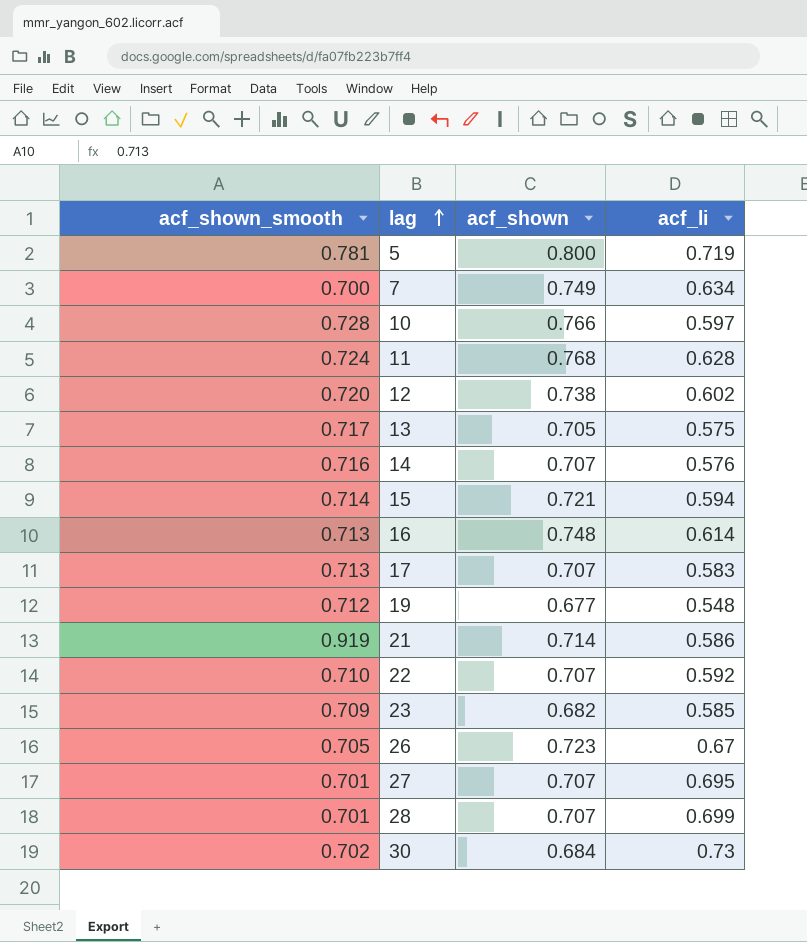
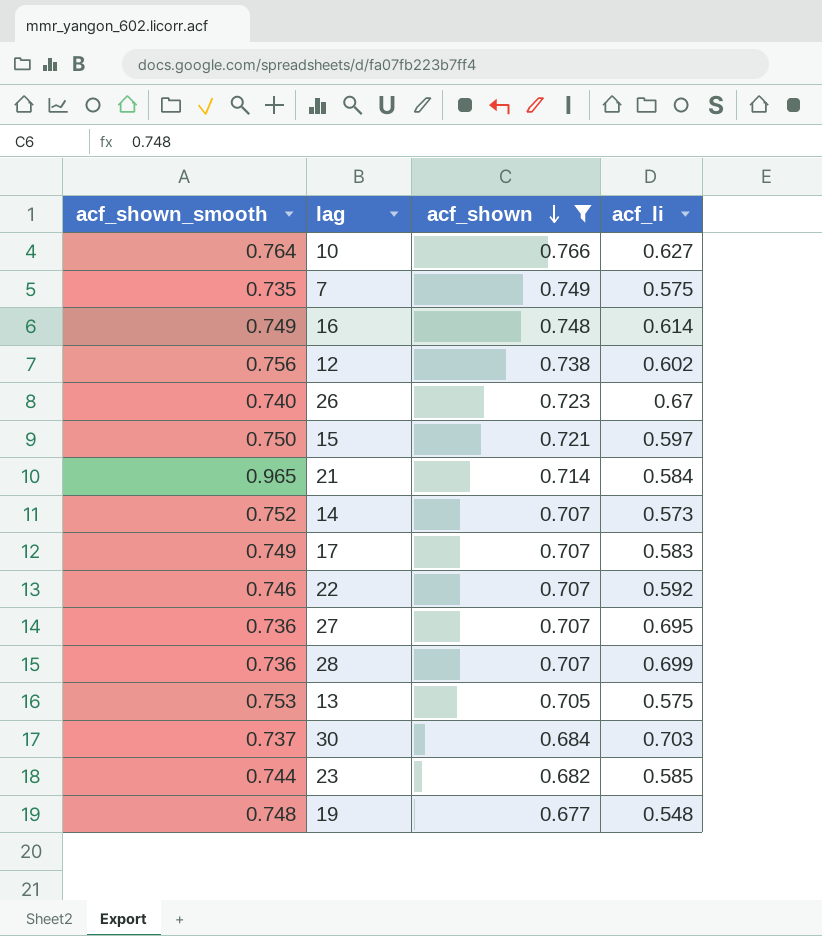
filter: none -> acf_shown <= 0.766
row order: lag ascending -> acf_shown descending
10 | acf_shown_smooth: 0.728 -> 0.764
10 | acf_li: 0.597 -> 0.627
7 | acf_shown_smooth: 0.700 -> 0.735
7 | acf_li: 0.634 -> 0.575
16 | acf_shown_smooth: 0.713 -> 0.749
12 | acf_shown_smooth: 0.720 -> 0.756
26 | acf_shown_smooth: 0.705 -> 0.740
15 | acf_shown_smooth: 0.714 -> 0.750
15 | acf_li: 0.594 -> 0.597
21 | acf_shown_smooth: 0.919 -> 0.965
21 | acf_li: 0.586 -> 0.584
14 | acf_shown_smooth: 0.716 -> 0.752
14 | acf_li: 0.576 -> 0.573
17 | acf_shown_smooth: 0.713 -> 0.749
22 | acf_shown_smooth: 0.710 -> 0.746
27 | acf_shown_smooth: 0.701 -> 0.736
28 | acf_shown_smooth: 0.701 -> 0.736
13 | acf_shown_smooth: 0.717 -> 0.753
30 | acf_shown_smooth: 0.702 -> 0.737
30 | acf_li: 0.73 -> 0.703
23 | acf_shown_smooth: 0.709 -> 0.744
19 | acf_shown_smooth: 0.712 -> 0.748

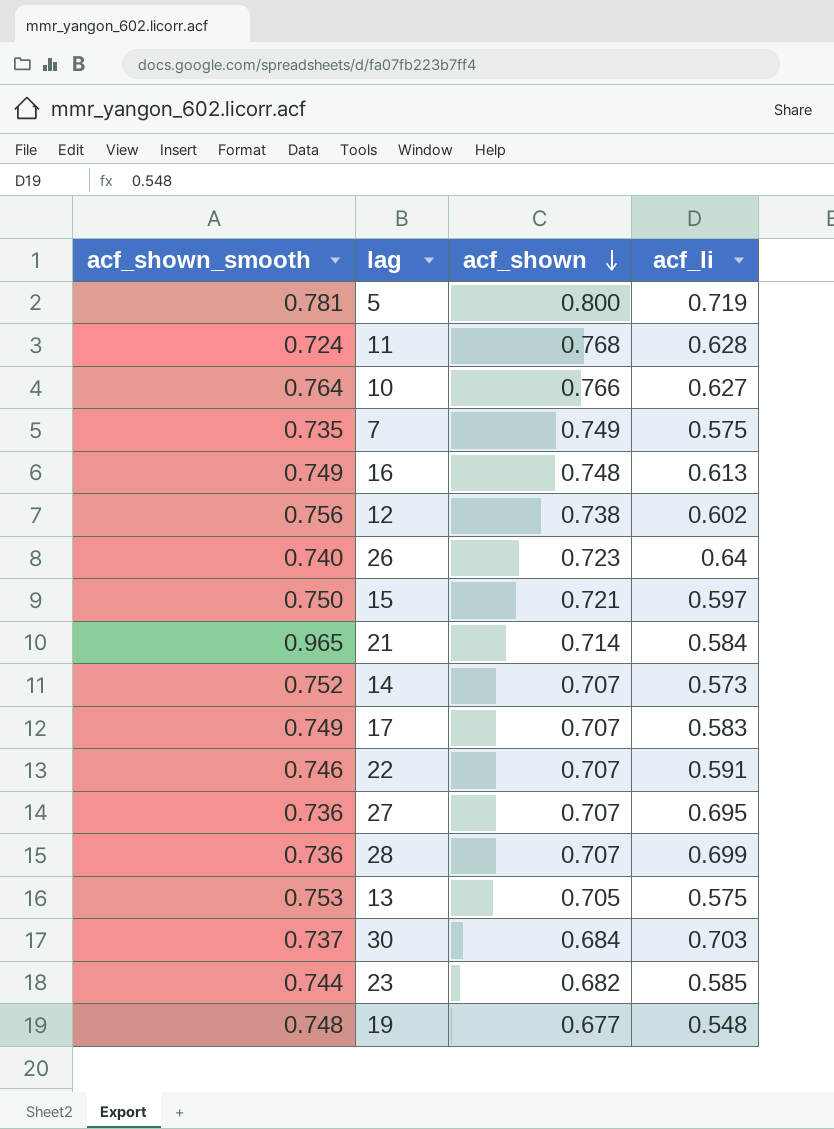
filter: acf_shown <= 0.766 -> none
16 | acf_li: 0.614 -> 0.613
26 | acf_li: 0.67 -> 0.64
22 | acf_li: 0.592 -> 0.591

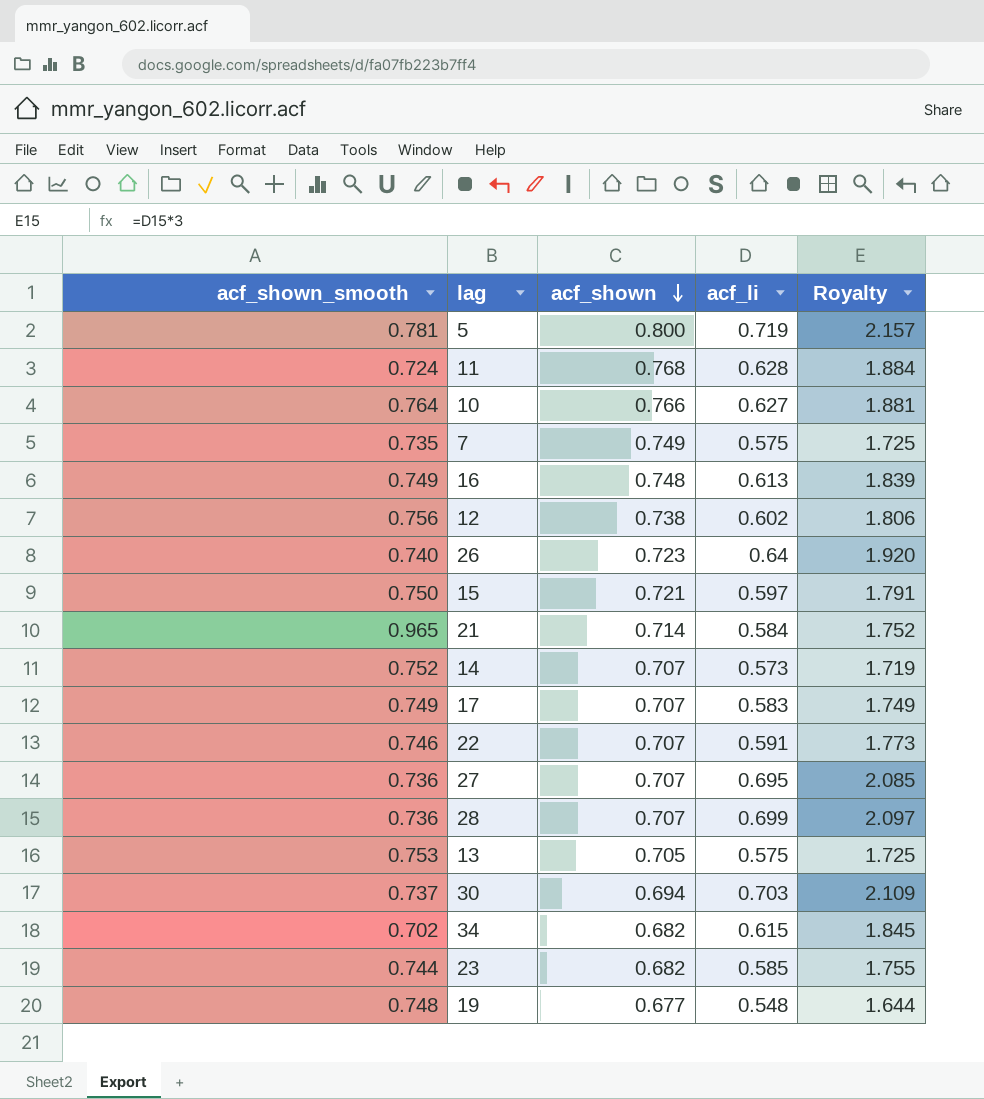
column Royalty | formula: none -> [acf_li] * 3
30 | acf_shown: 0.684 -> 0.694
row 34: none -> 0.702 | 0.682 | 0.615 | 1.845

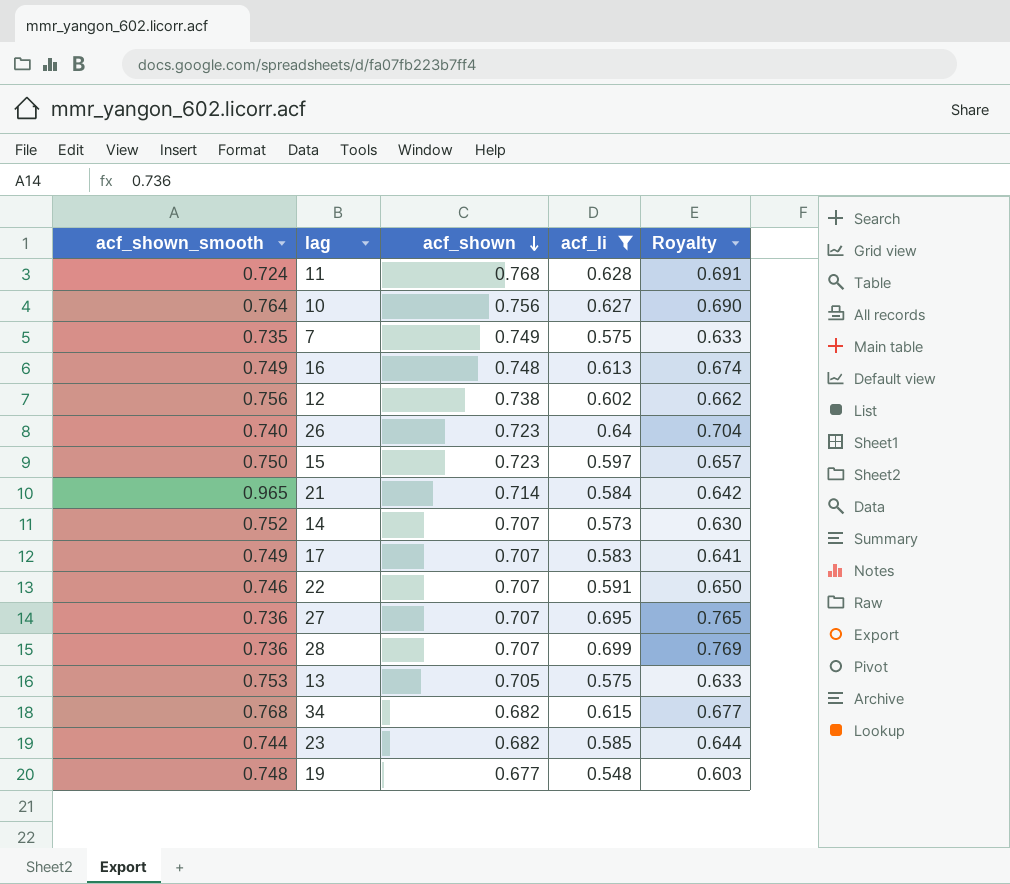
filter: none -> acf_li <= 0.699
column Royalty | formula: [acf_li] * 3 -> [acf_li] * 1.1
10 | acf_shown: 0.766 -> 0.756
15 | acf_shown: 0.721 -> 0.723
34 | acf_shown_smooth: 0.702 -> 0.768

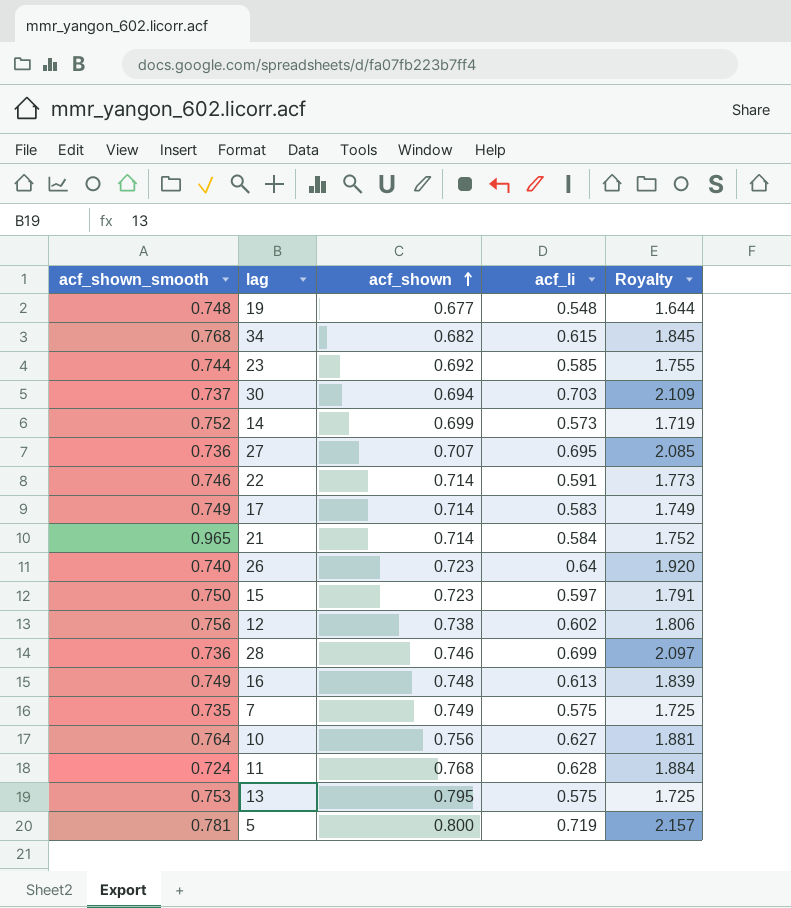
filter: acf_li <= 0.699 -> none
row order: acf_shown descending -> acf_shown ascending
column Royalty | formula: [acf_li] * 1.1 -> [acf_li] * 3
23 | acf_shown: 0.682 -> 0.692
14 | acf_shown: 0.707 -> 0.699
22 | acf_shown: 0.707 -> 0.714
17 | acf_shown: 0.707 -> 0.714
28 | acf_shown: 0.707 -> 0.746
13 | acf_shown: 0.705 -> 0.795

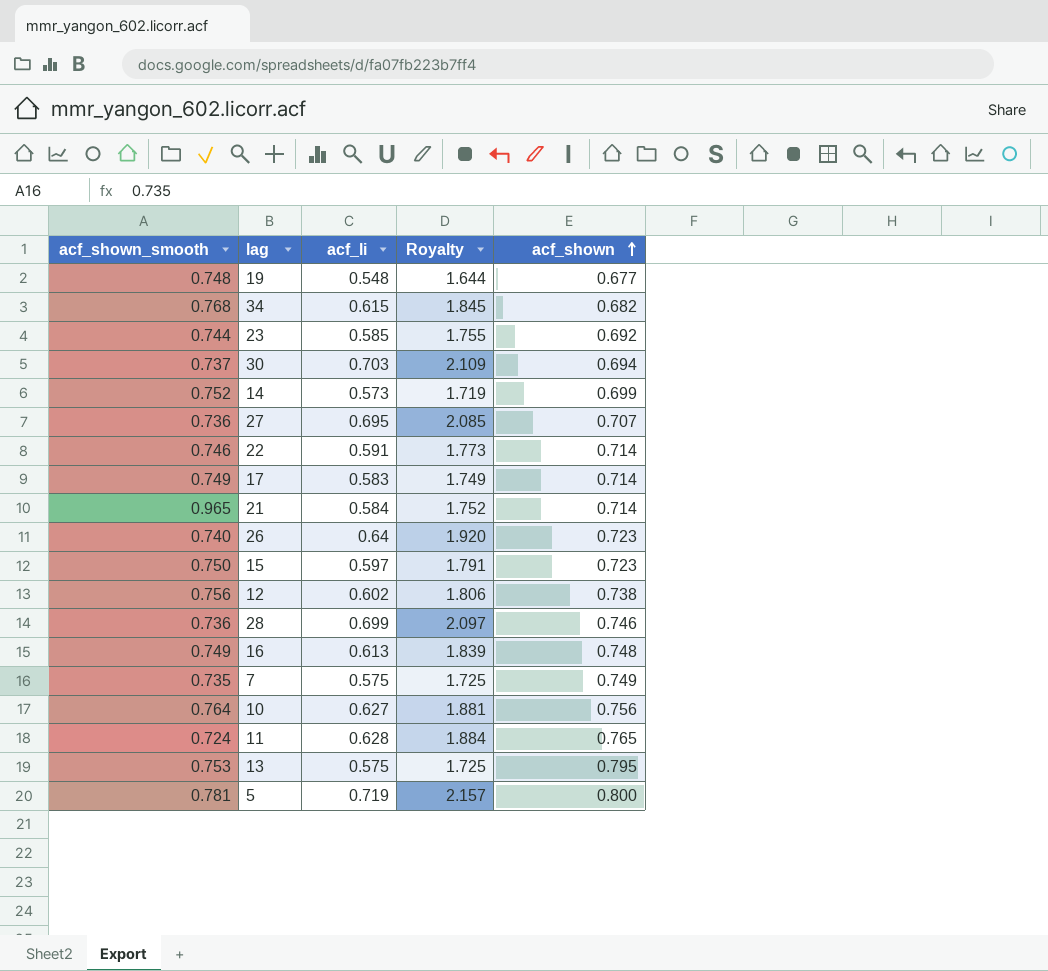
column acf_shown | position: 3 -> 5
11 | acf_shown: 0.768 -> 0.765

